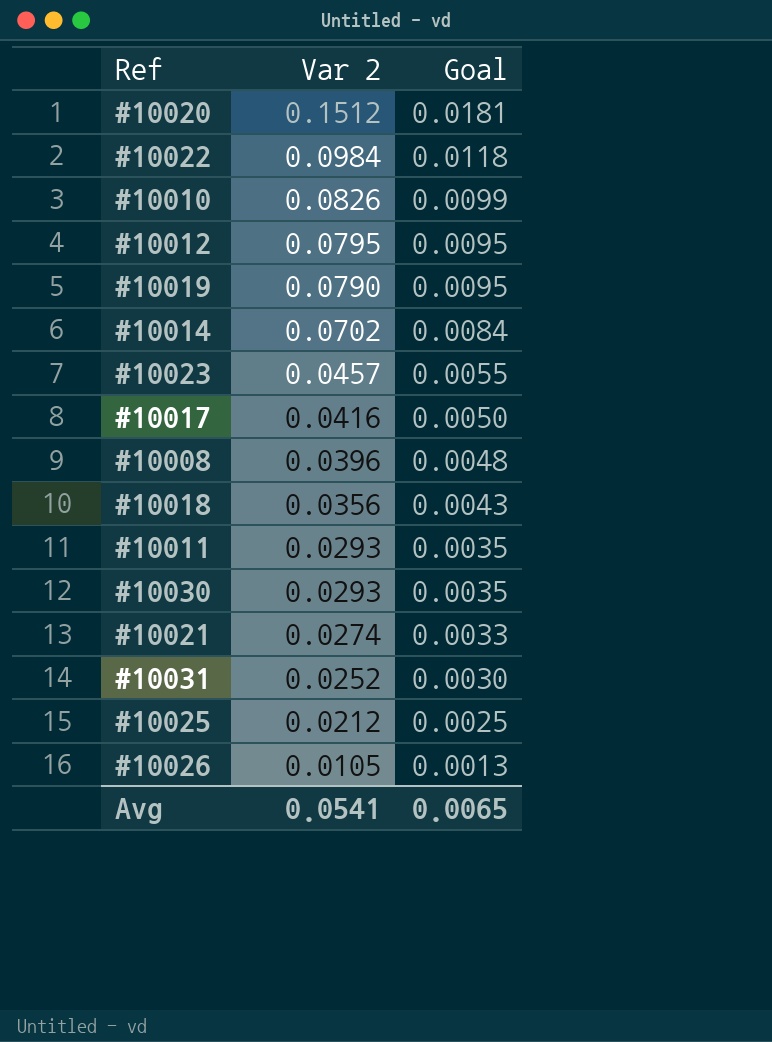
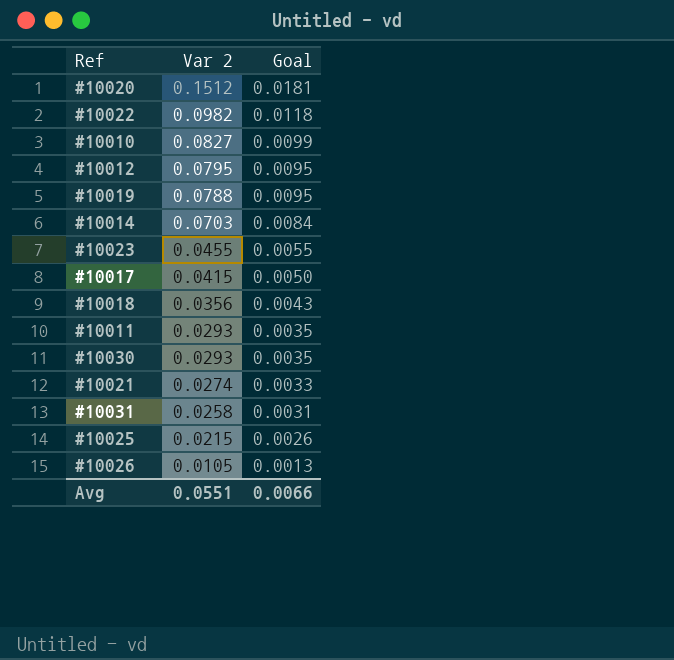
row #10008: 0.0396 | 0.0048 -> none
#10022 | Var 2: 0.0984 -> 0.0982
#10010 | Var 2: 0.0826 -> 0.0827
#10019 | Var 2: 0.0790 -> 0.0788
#10014 | Var 2: 0.0702 -> 0.0703
#10023 | Var 2: 0.0457 -> 0.0455
#10017 | Var 2: 0.0416 -> 0.0415
#10031 | Var 2: 0.0252 -> 0.0258
#10031 | Goal: 0.0030 -> 0.0031
#10025 | Var 2: 0.0212 -> 0.0215
#10025 | Goal: 0.0025 -> 0.0026
Avg | Var 2: 0.0541 -> 0.0551
Avg | Goal: 0.0065 -> 0.0066

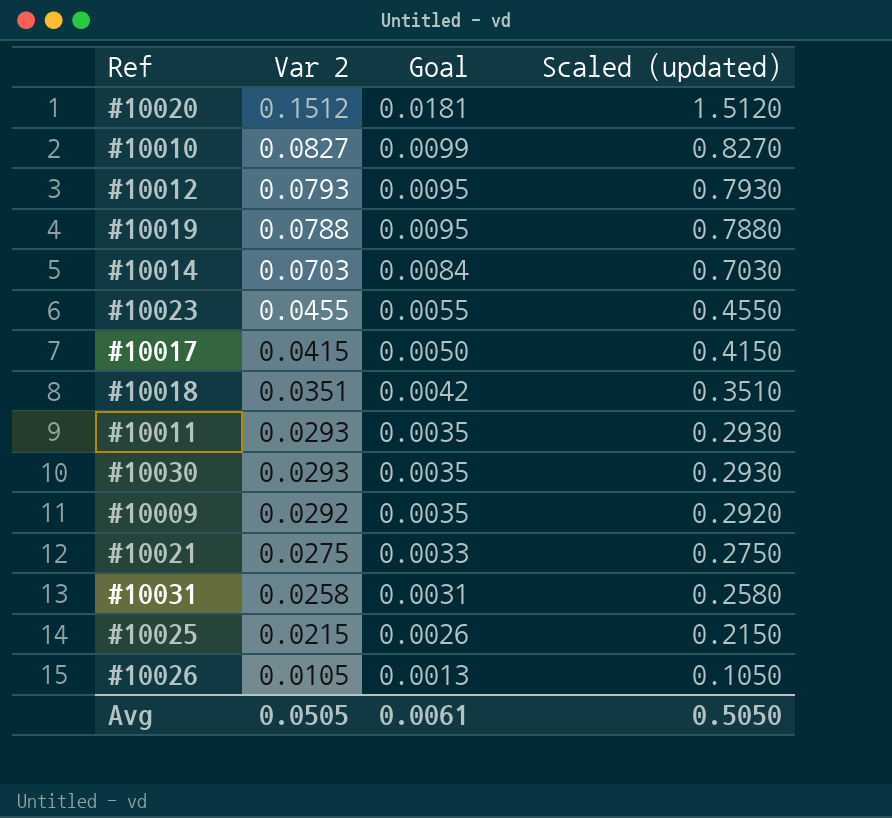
column Scaled (updated) | formula: none -> [Var 2] * 10
row #10022: 0.0982 | 0.0118 -> none
#10012 | Var 2: 0.0795 -> 0.0793
#10018 | Var 2: 0.0356 -> 0.0351
#10018 | Goal: 0.0043 -> 0.0042
row #10009: none -> 0.0292 | 0.0035 | 0.2920
#10021 | Var 2: 0.0274 -> 0.0275
Avg | Var 2: 0.0551 -> 0.0505
Avg | Goal: 0.0066 -> 0.0061

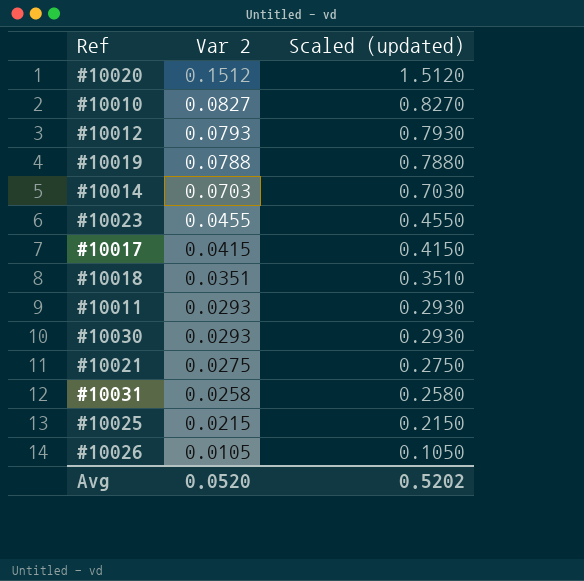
column Goal | formula: [Var 2] * 0.12 -> none
row #10009: 0.0292 | 0.0035 | 0.2920 -> none
Avg | Var 2: 0.0505 -> 0.0520
Avg | Scaled (updated): 0.5050 -> 0.5202

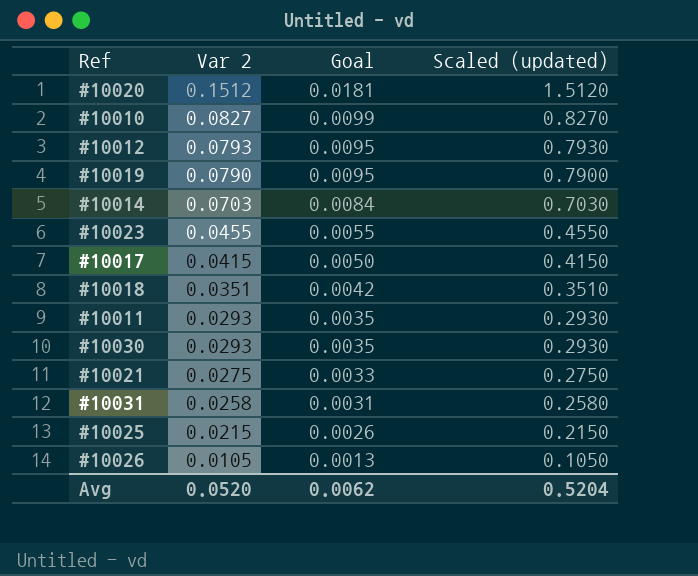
column Goal | formula: none -> [Var 2] * 0.12
#10019 | Var 2: 0.0788 -> 0.0790
#10019 | Scaled (updated): 0.7880 -> 0.7900
Avg | Scaled (updated): 0.5202 -> 0.5204

